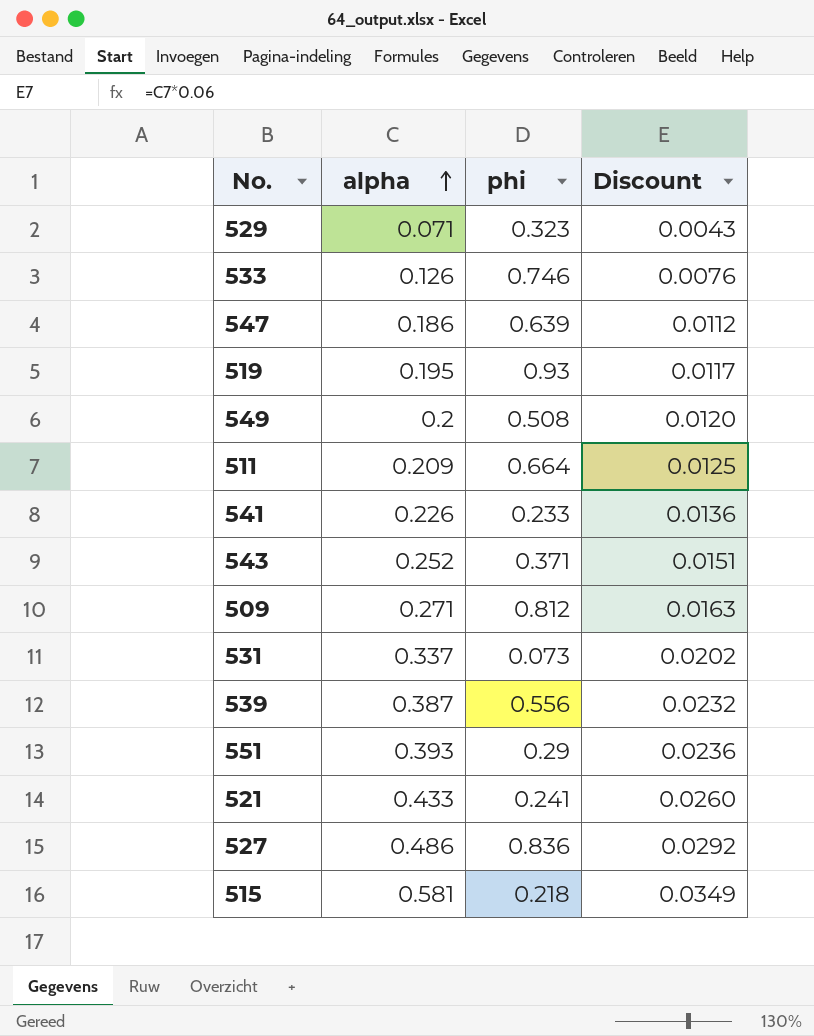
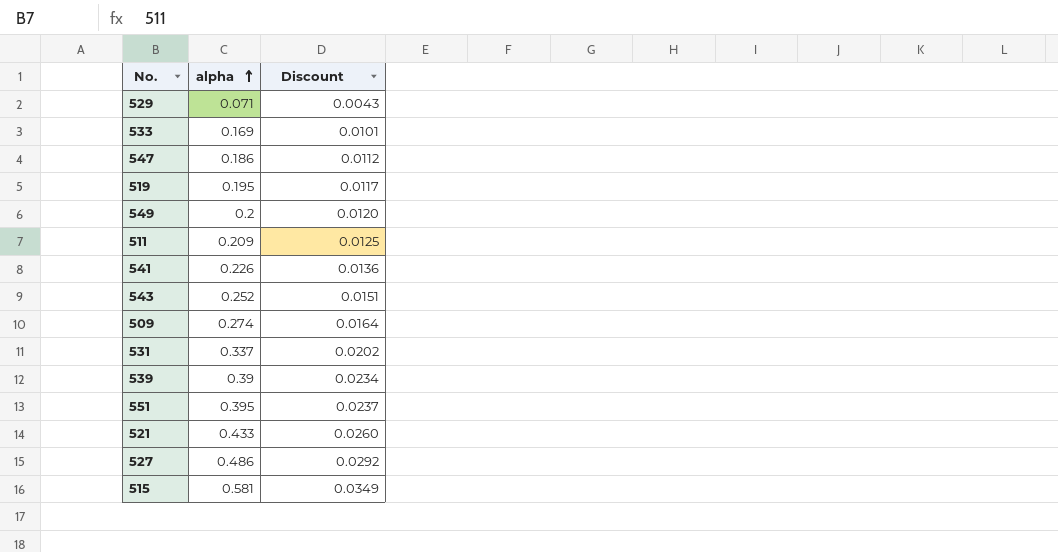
column phi | position: 3 -> none
533 | alpha: 0.126 -> 0.169
533 | Discount: 0.0076 -> 0.0101
509 | alpha: 0.271 -> 0.274
509 | Discount: 0.0163 -> 0.0164
539 | alpha: 0.387 -> 0.39
539 | Discount: 0.0232 -> 0.0234
551 | alpha: 0.393 -> 0.395
551 | Discount: 0.0236 -> 0.0237

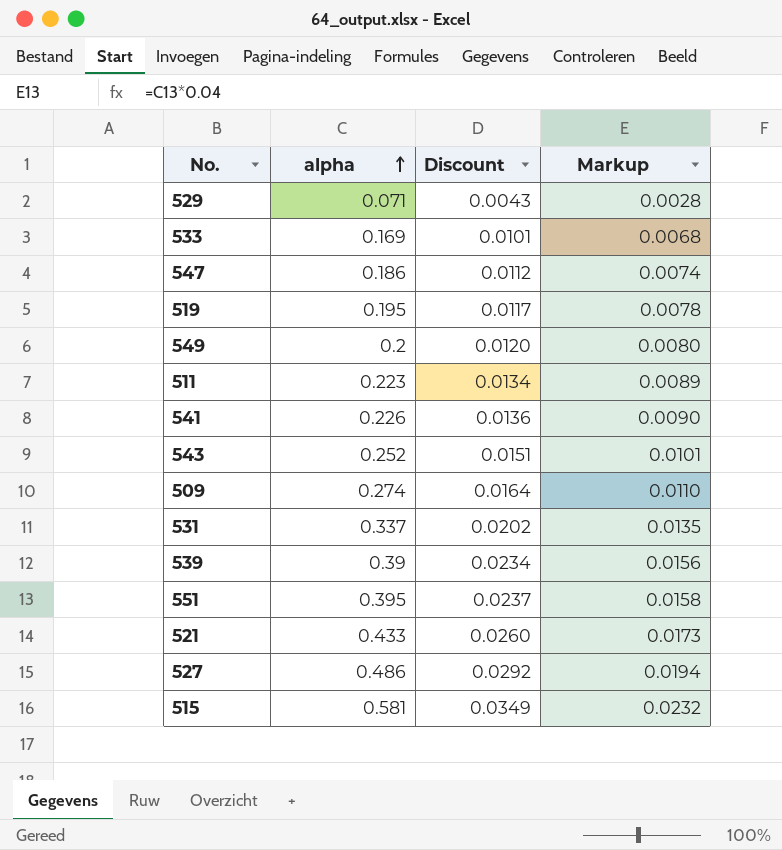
column Markup | formula: none -> [alpha] * 0.04
511 | alpha: 0.209 -> 0.223
511 | Discount: 0.0125 -> 0.0134

